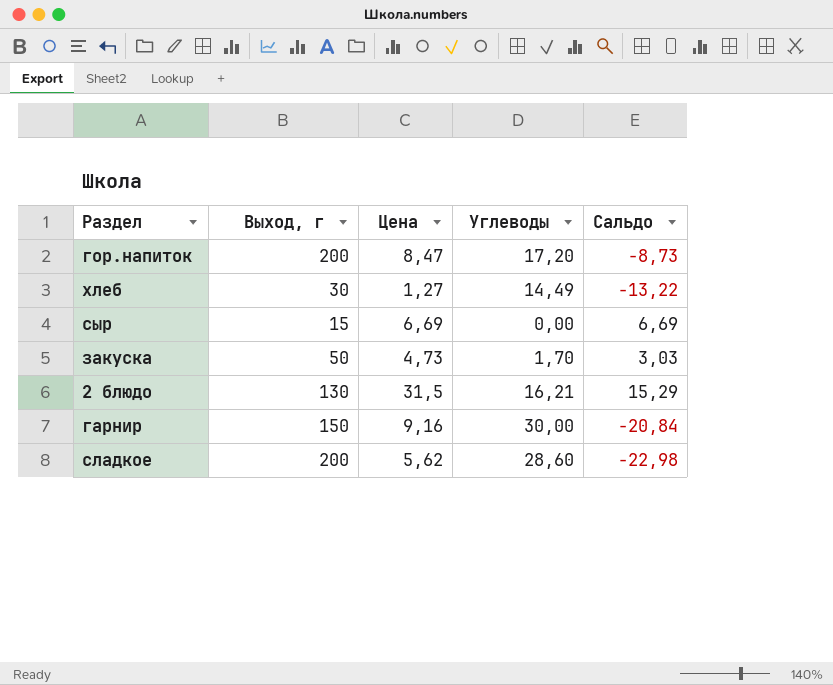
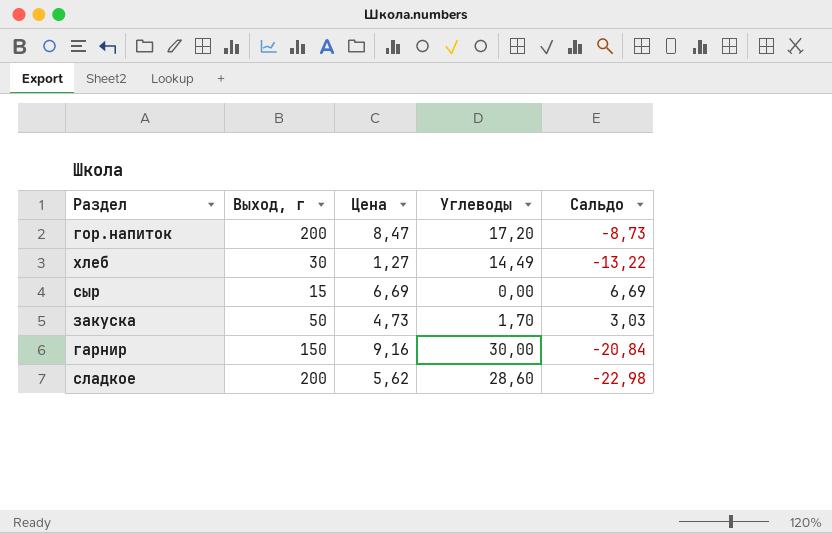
row 2 блюдо: 130 | 31,5 | 16,21 | 15,29 -> none

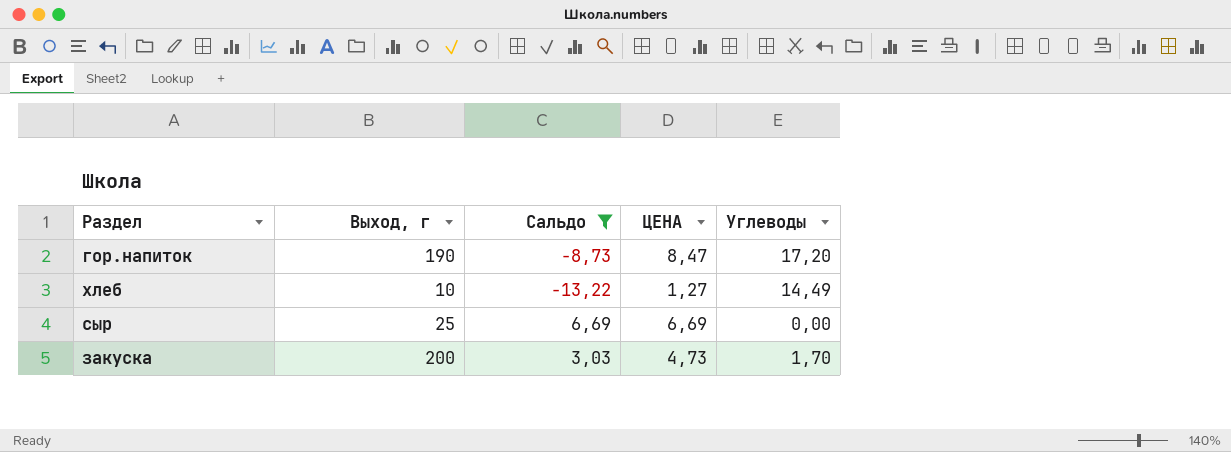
filter: none -> Сальдо >= -13,22
column Сальдо | position: 5 -> 3
column name: Цена -> ЦЕНА
гор.напиток | Выход, г: 200 -> 190
хлеб | Выход, г: 30 -> 10
сыр | Выход, г: 15 -> 25
закуска | Выход, г: 50 -> 200

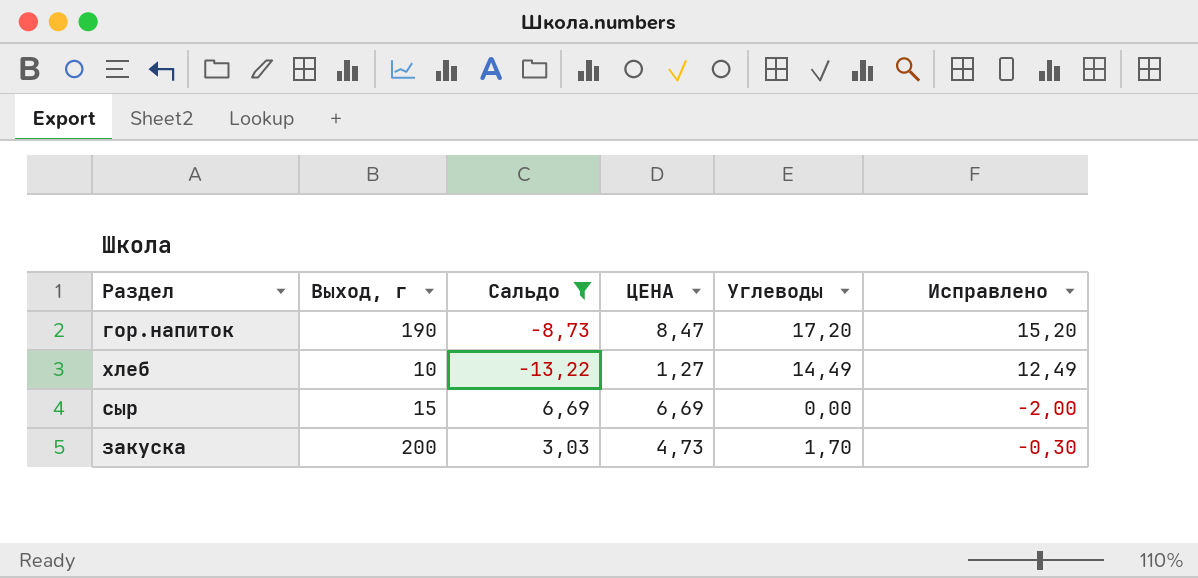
column Исправлено | formula: none -> [Углеводы] - 2
сыр | Выход, г: 25 -> 15

